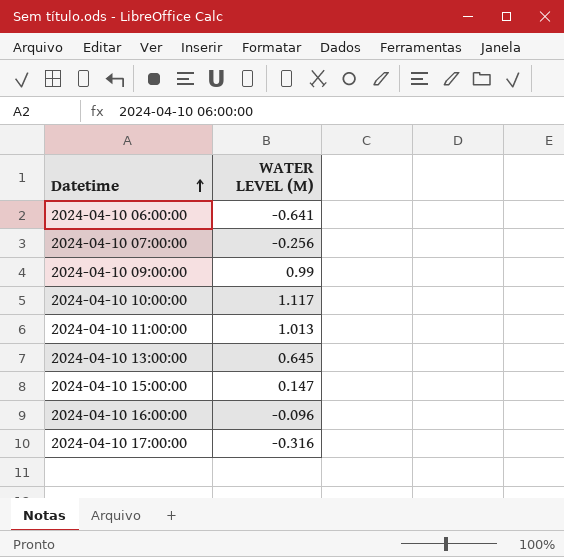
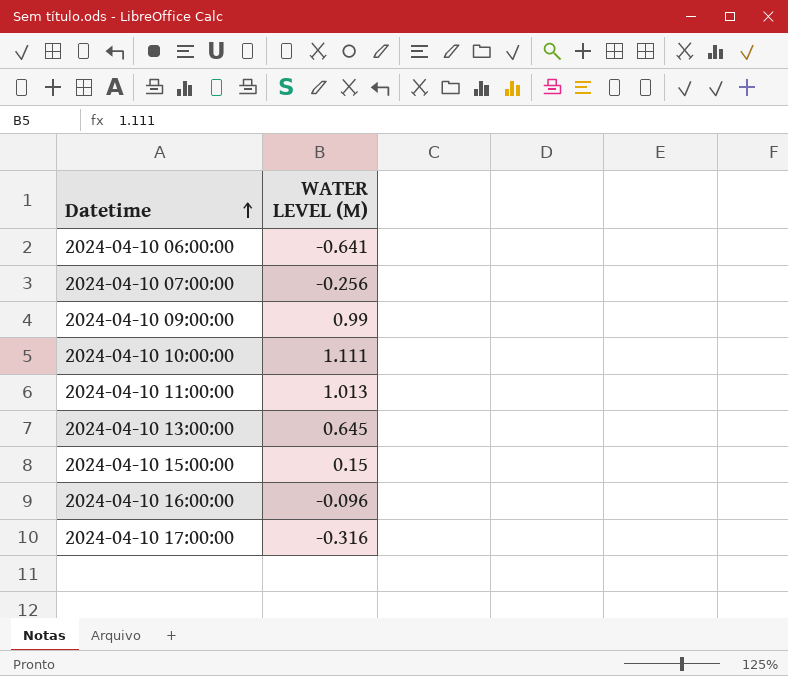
2024-04-10 10:00:00 | WATER LEVEL (M): 1.117 -> 1.111
2024-04-10 15:00:00 | WATER LEVEL (M): 0.147 -> 0.15

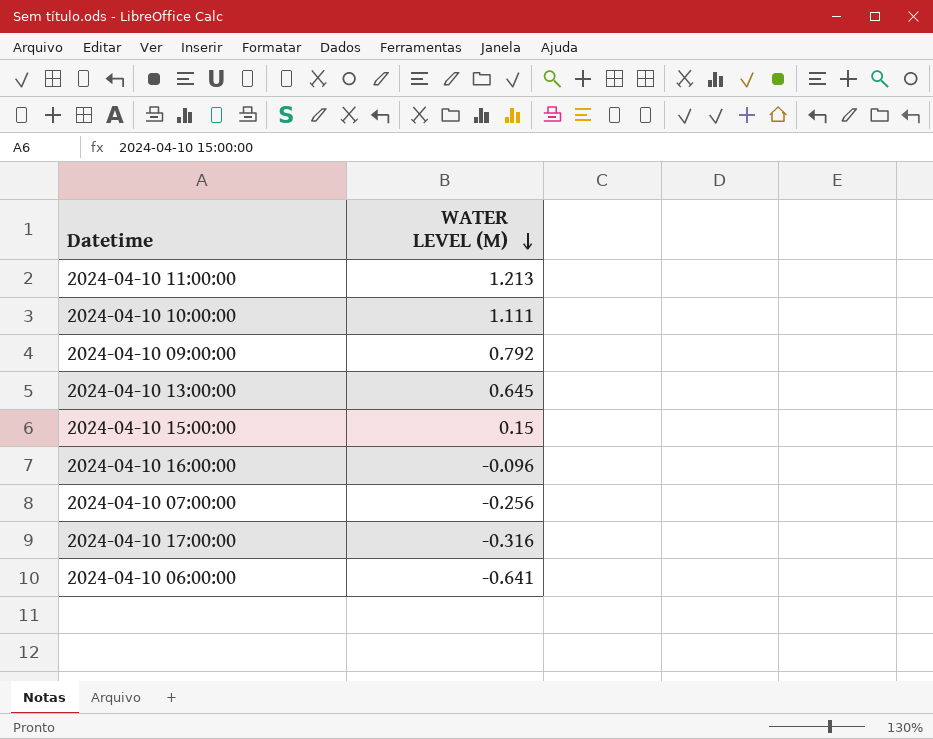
row order: Datetime ascending -> WATER LEVEL (M) descending
2024-04-10 11:00:00 | WATER LEVEL (M): 1.013 -> 1.213
2024-04-10 09:00:00 | WATER LEVEL (M): 0.99 -> 0.792

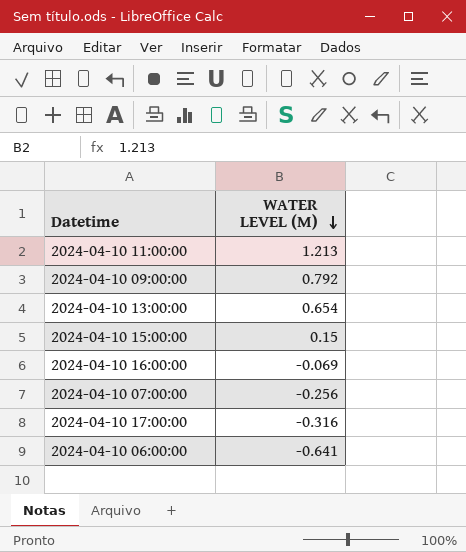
row 2024-04-10 10:00:00: 1.111 -> none
2024-04-10 13:00:00 | WATER LEVEL (M): 0.645 -> 0.654
2024-04-10 16:00:00 | WATER LEVEL (M): -0.096 -> -0.069

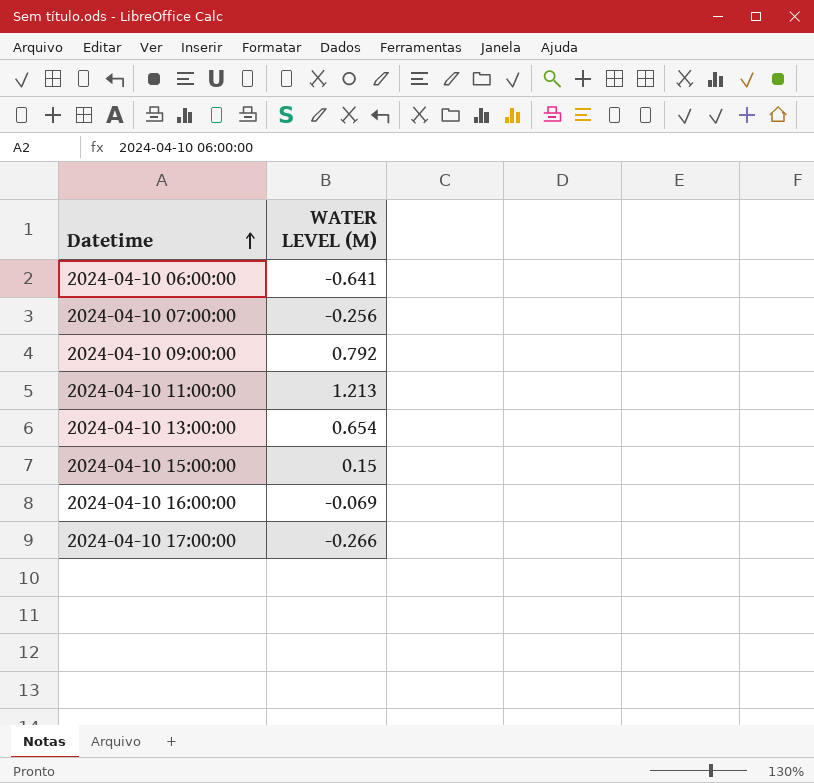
row order: WATER LEVEL (M) descending -> Datetime ascending
2024-04-10 17:00:00 | WATER LEVEL (M): -0.316 -> -0.266

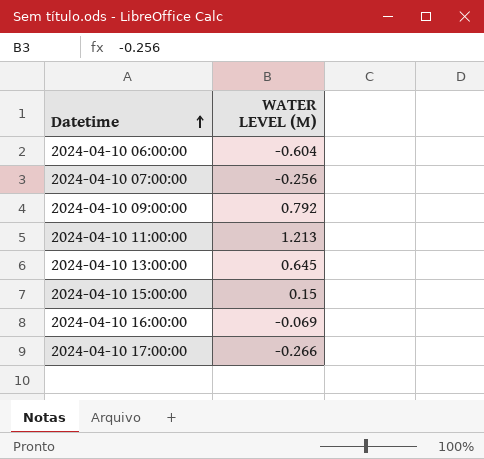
2024-04-10 06:00:00 | WATER LEVEL (M): -0.641 -> -0.604
2024-04-10 13:00:00 | WATER LEVEL (M): 0.654 -> 0.645

